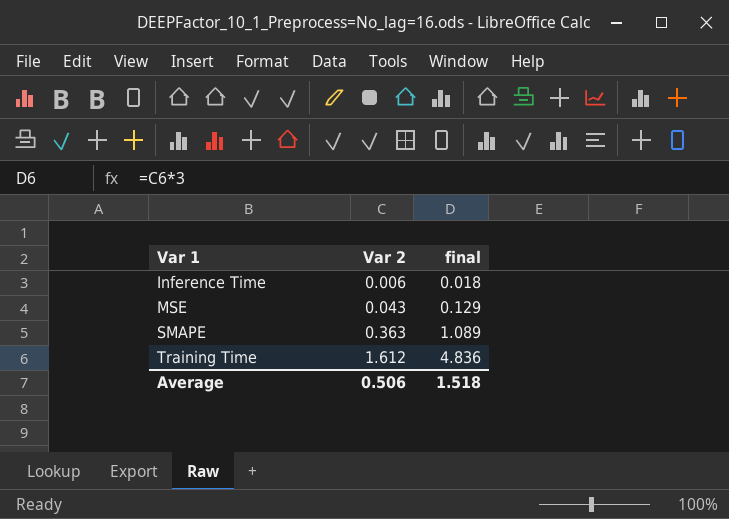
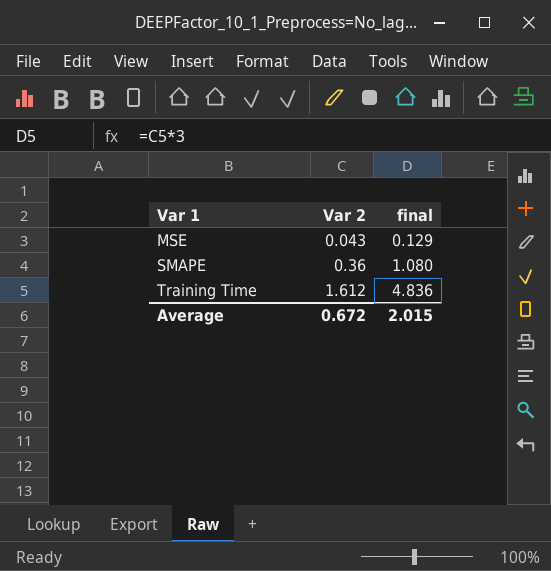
row Inference Time: 0.006 | 0.018 -> none
SMAPE | Var 2: 0.363 -> 0.36
SMAPE | final: 1.089 -> 1.080
Average | Var 2: 0.506 -> 0.672
Average | final: 1.518 -> 2.015

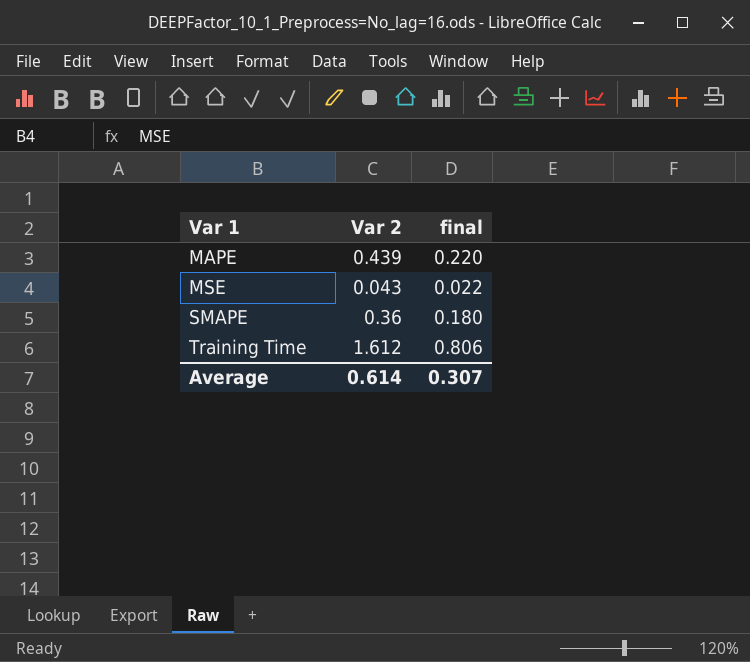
column final | formula: [Var 2] * 3 -> [Var 2] * 0.5
row MAPE: none -> 0.439 | 0.220
Average | Var 2: 0.672 -> 0.614
Average | final: 2.015 -> 0.307

